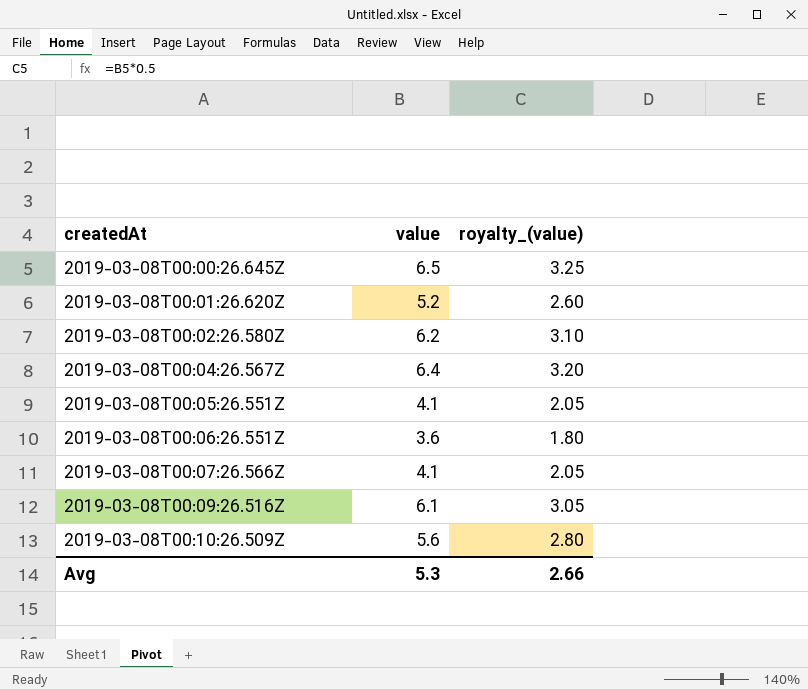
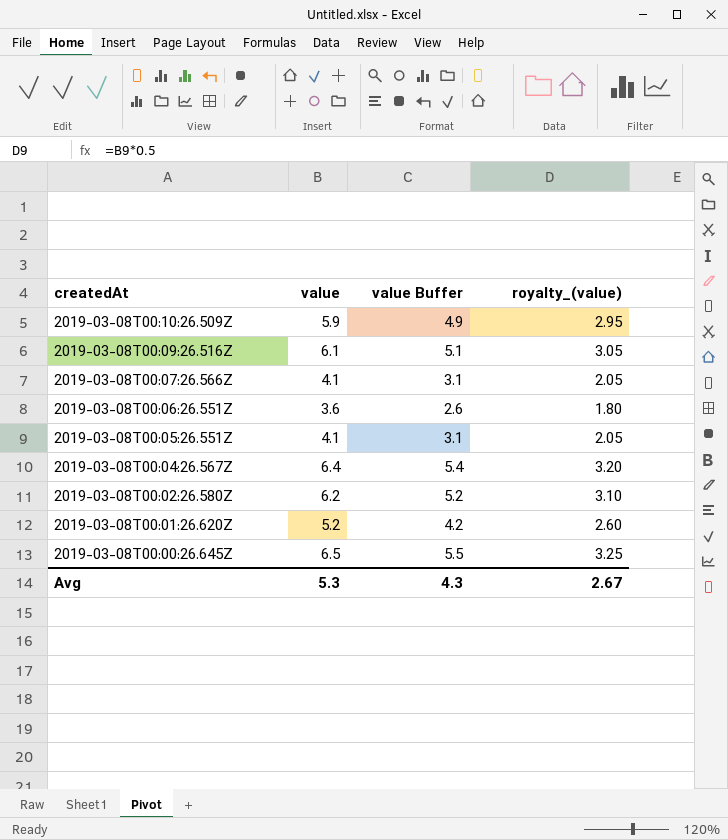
row order: createdAt ascending -> createdAt descending
column value Buffer | formula: none -> [value] - 1
2019-03-08T00:10:26.509Z | value: 5.6 -> 5.9
2019-03-08T00:10:26.509Z | royalty_(value): 2.80 -> 2.95
Avg | royalty_(value): 2.66 -> 2.67

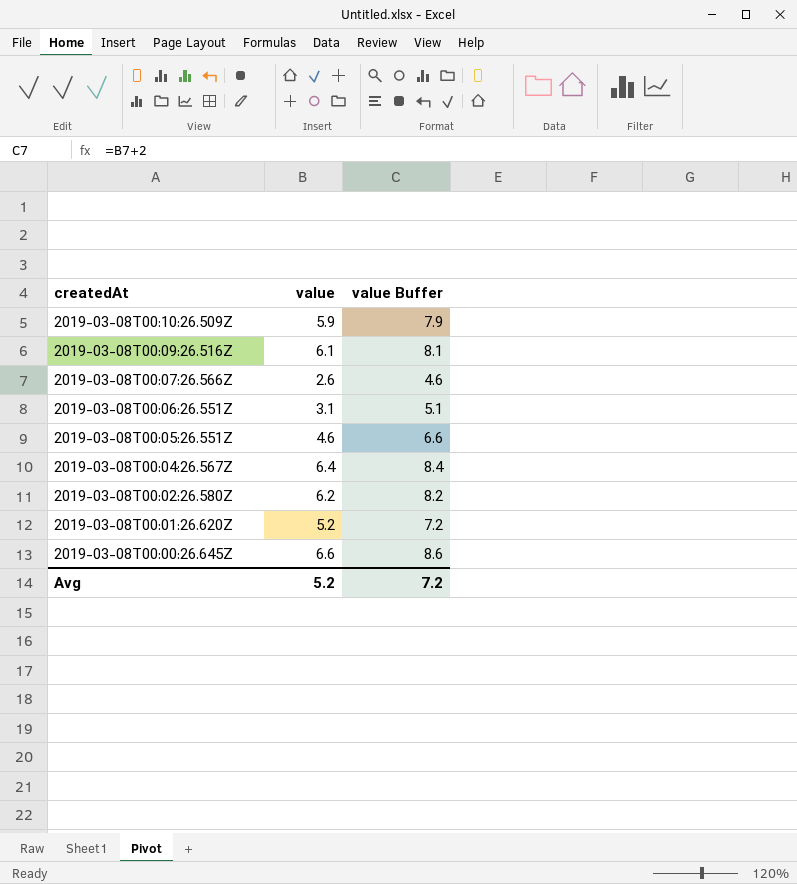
column royalty_(value) | formula: [value] * 0.5 -> none
column value Buffer | formula: [value] - 1 -> [value] + 2
2019-03-08T00:07:26.566Z | value: 4.1 -> 2.6
2019-03-08T00:06:26.551Z | value: 3.6 -> 3.1
2019-03-08T00:05:26.551Z | value: 4.1 -> 4.6
2019-03-08T00:00:26.645Z | value: 6.5 -> 6.6
Avg | value: 5.3 -> 5.2
Avg | value Buffer: 4.3 -> 7.2

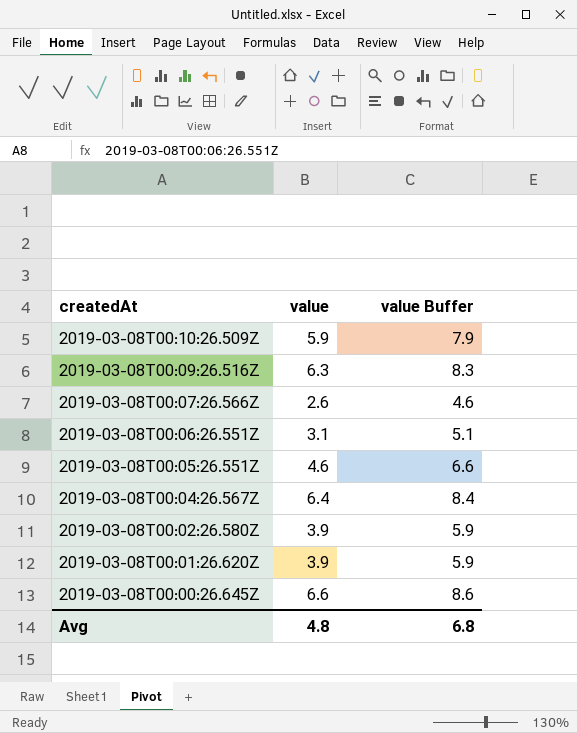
2019-03-08T00:09:26.516Z | value: 6.1 -> 6.3
2019-03-08T00:09:26.516Z | value Buffer: 8.1 -> 8.3
2019-03-08T00:02:26.580Z | value: 6.2 -> 3.9
2019-03-08T00:02:26.580Z | value Buffer: 8.2 -> 5.9
2019-03-08T00:01:26.620Z | value: 5.2 -> 3.9
2019-03-08T00:01:26.620Z | value Buffer: 7.2 -> 5.9
Avg | value: 5.2 -> 4.8
Avg | value Buffer: 7.2 -> 6.8

